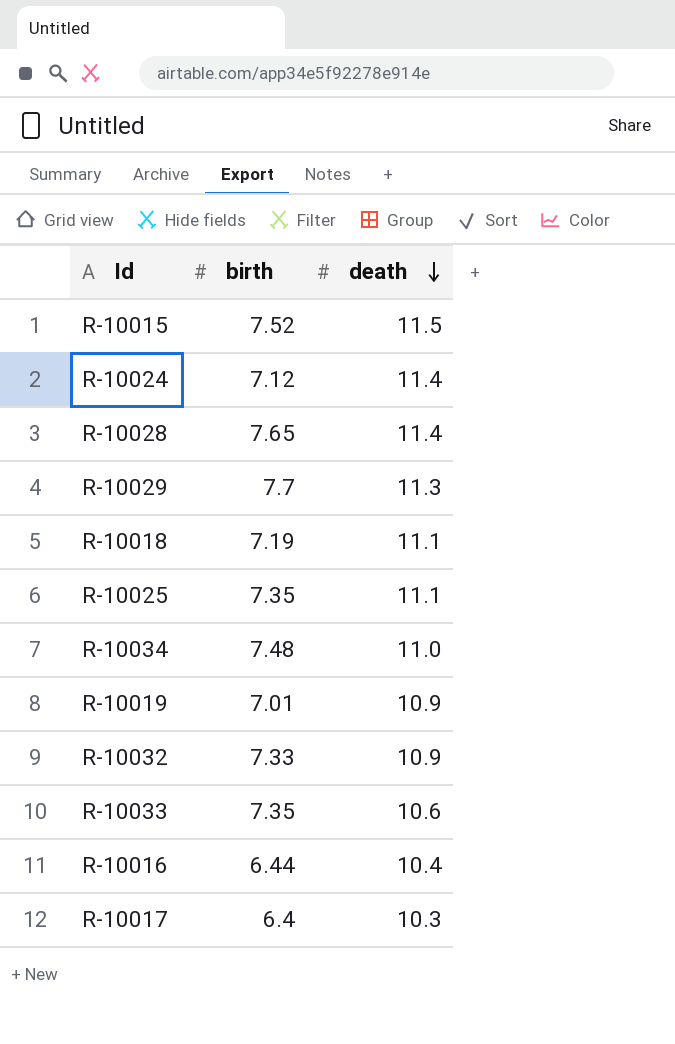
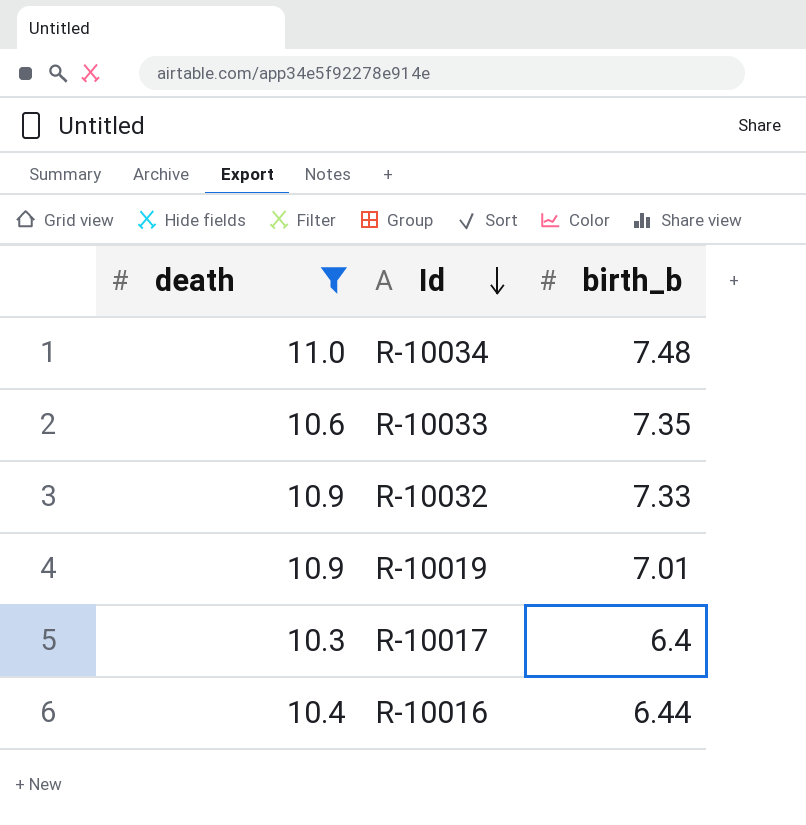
filter: none -> death <= 11.0
row order: death descending -> Id descending
column death | position: 3 -> 1
column name: birth -> birth_b

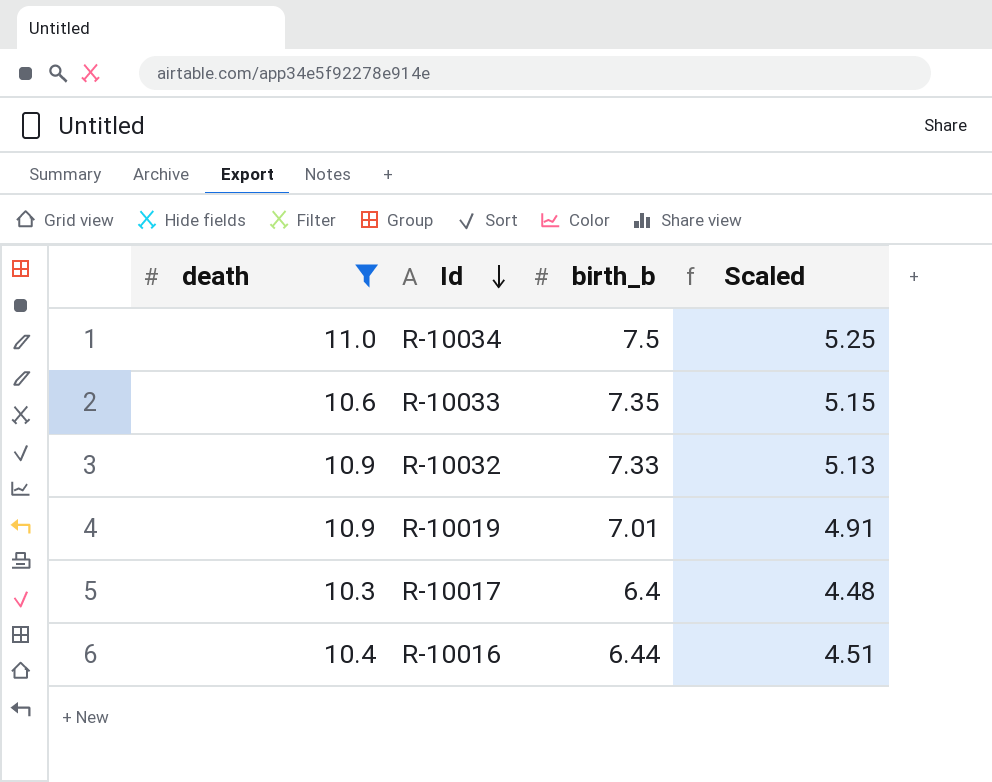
column Scaled | formula: none -> [birth_b] * 0.7
R-10034 | birth_b: 7.48 -> 7.5

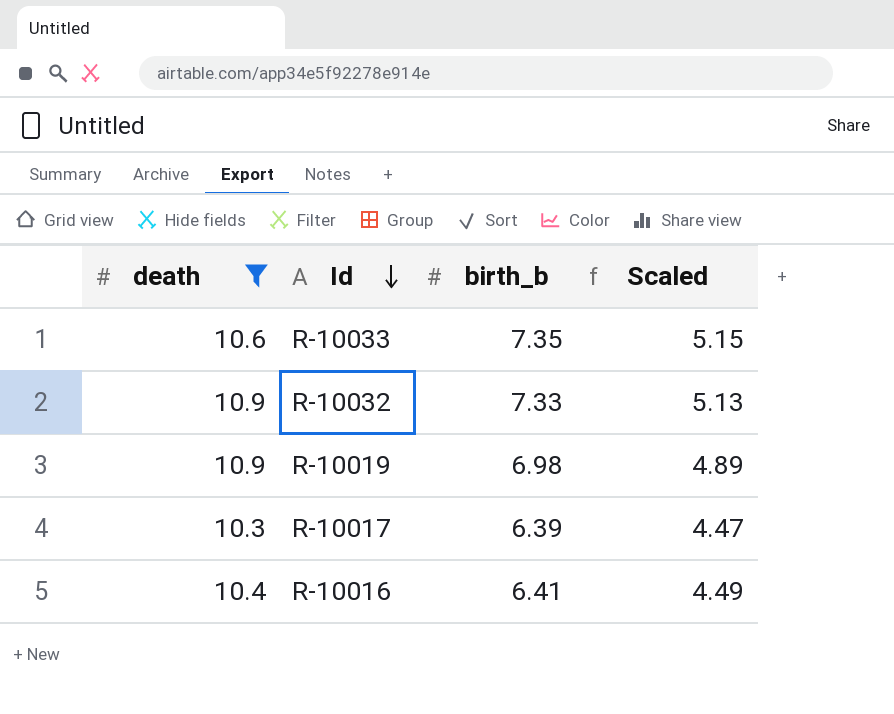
row R-10034: 11.0 | 7.5 | 5.25 -> none
R-10019 | birth_b: 7.01 -> 6.98
R-10019 | Scaled: 4.91 -> 4.89
R-10017 | birth_b: 6.4 -> 6.39
R-10017 | Scaled: 4.48 -> 4.47
R-10016 | birth_b: 6.44 -> 6.41
R-10016 | Scaled: 4.51 -> 4.49

